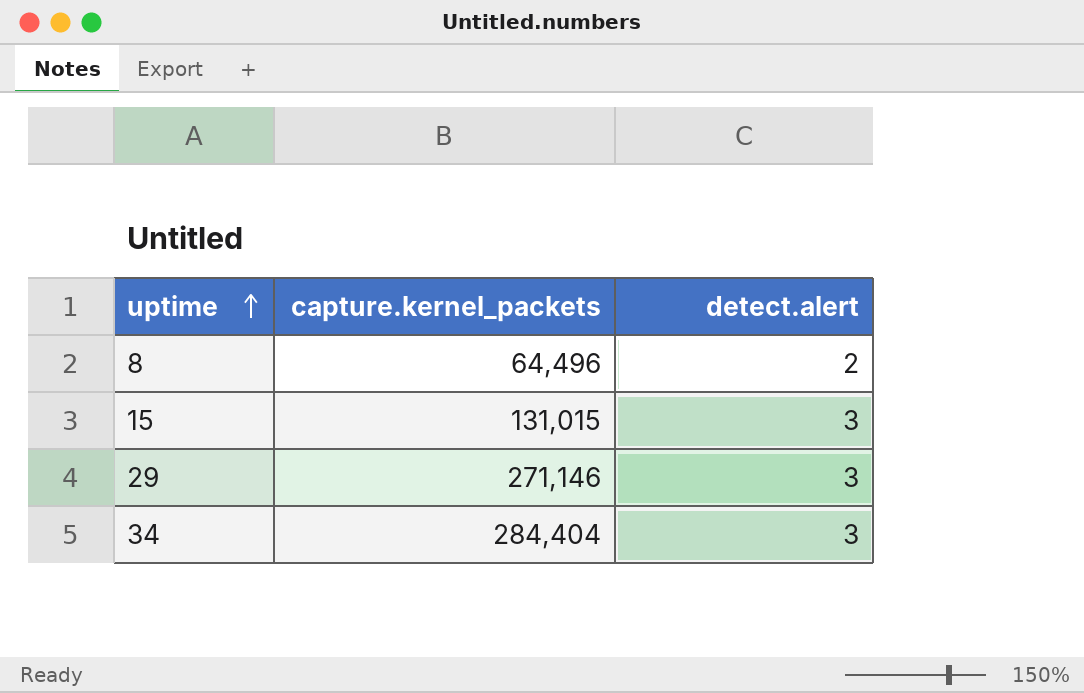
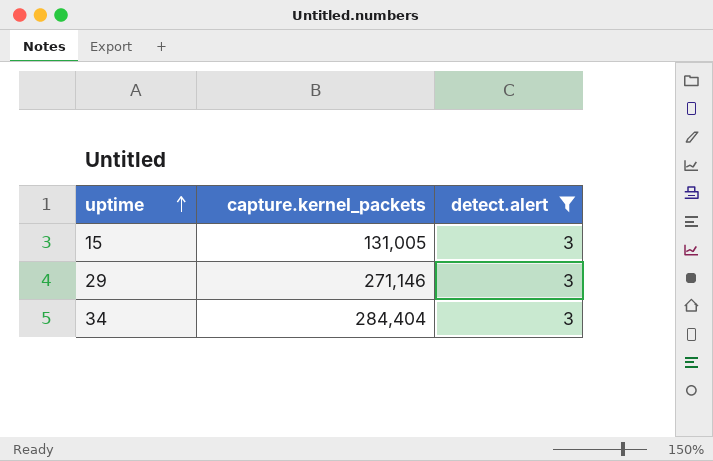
filter: none -> detect.alert = 3
15 | capture.kernel_packets: 131,015 -> 131,005

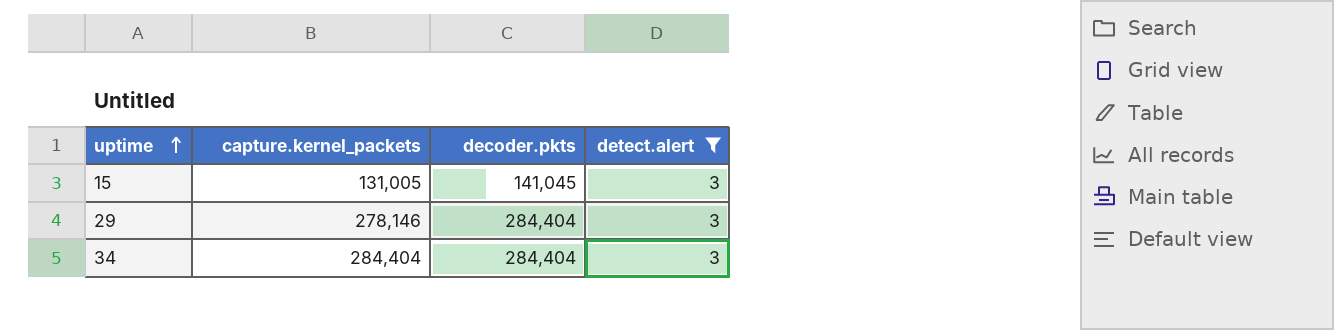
column decoder.pkts | position: none -> 3
29 | capture.kernel_packets: 271,146 -> 278,146

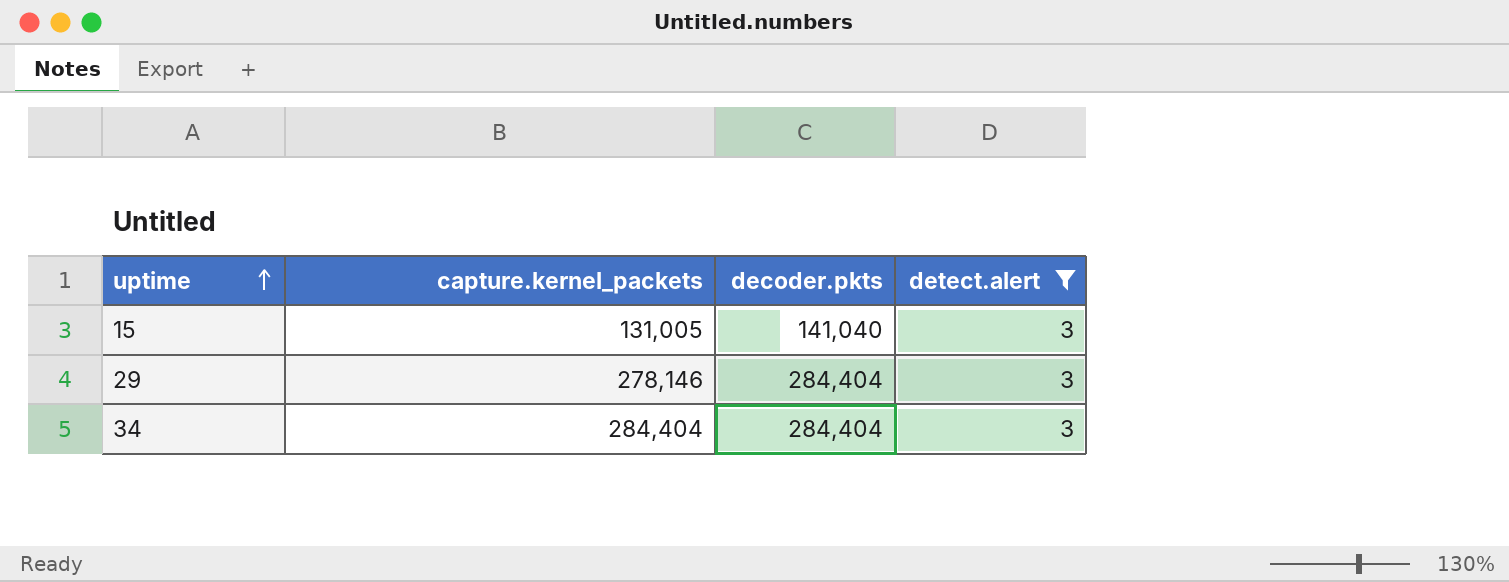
15 | decoder.pkts: 141,045 -> 141,040

